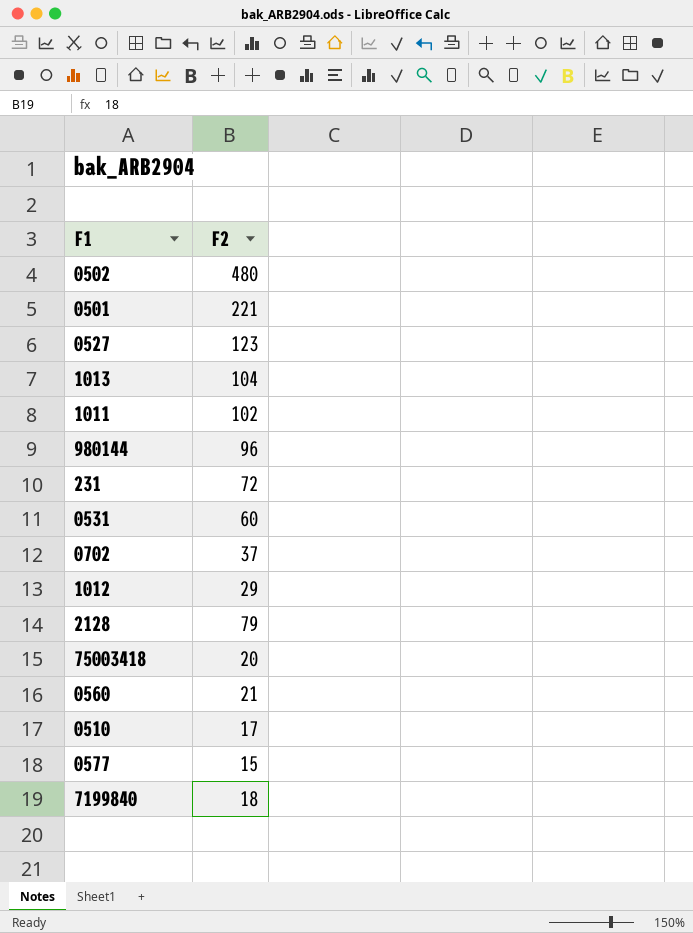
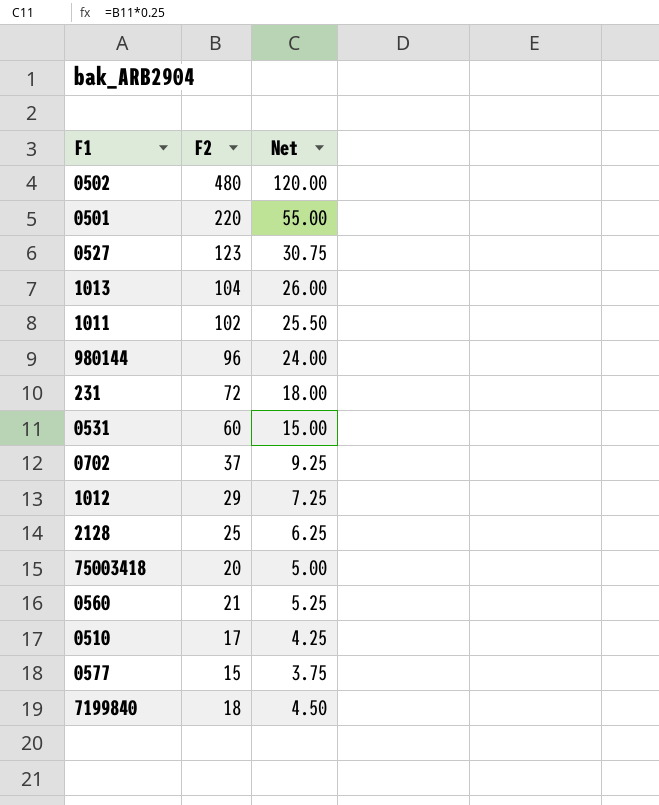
column Net | formula: none -> [F2] * 0.25
0501 | F2: 221 -> 220
2128 | F2: 79 -> 25

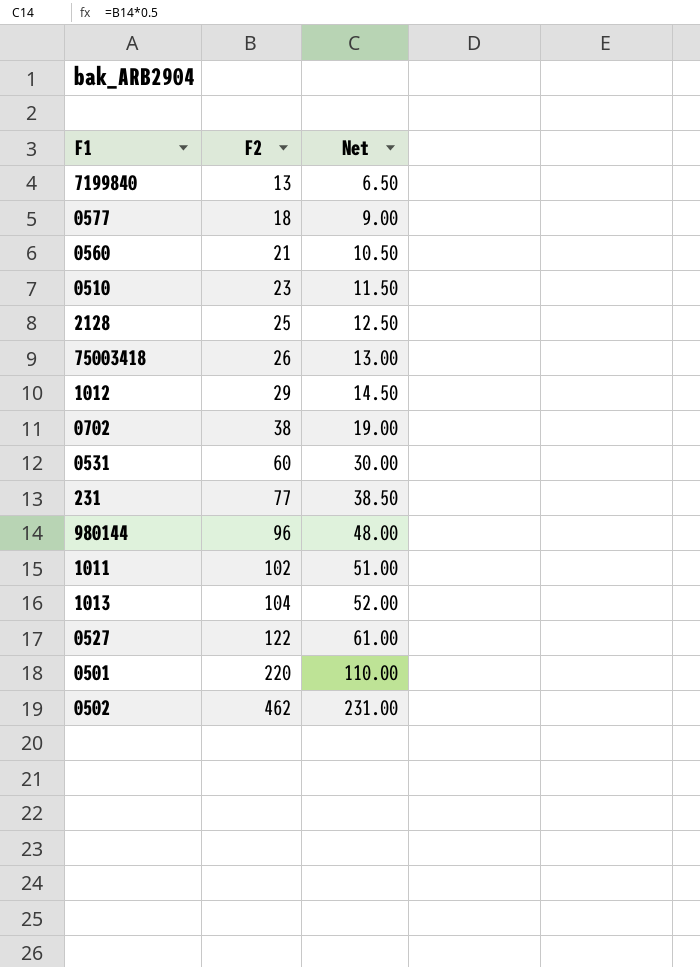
row order: none -> F2 ascending
column Net | formula: [F2] * 0.25 -> [F2] * 0.5
7199840 | F2: 18 -> 13
0577 | F2: 15 -> 18
0510 | F2: 17 -> 23
75003418 | F2: 20 -> 26
0702 | F2: 37 -> 38
231 | F2: 72 -> 77
0527 | F2: 123 -> 122
0502 | F2: 480 -> 462

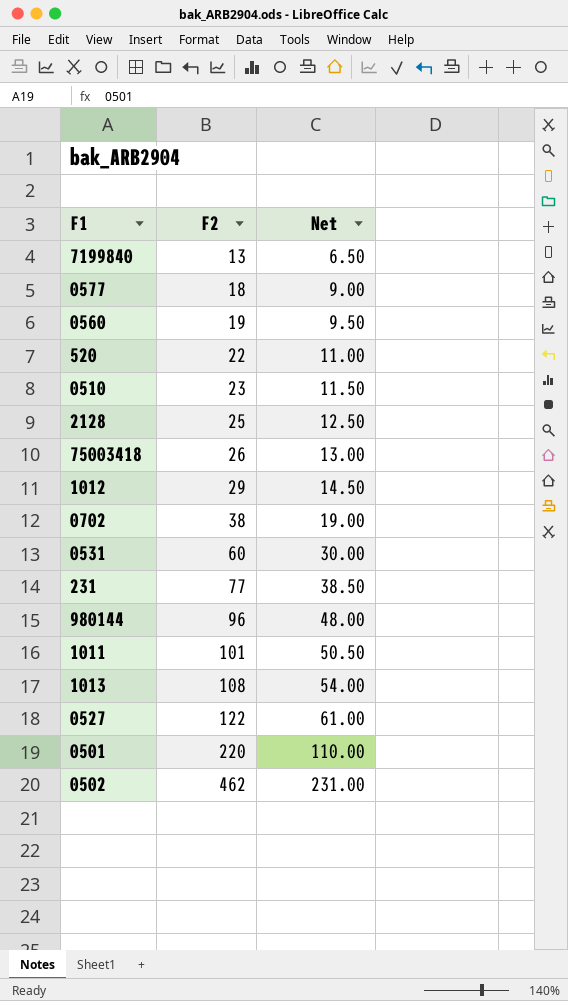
0560 | F2: 21 -> 19
0560 | Net: 10.50 -> 9.50
row 520: none -> 22 | 11.00
1011 | F2: 102 -> 101
1011 | Net: 51.00 -> 50.50
1013 | F2: 104 -> 108
1013 | Net: 52.00 -> 54.00

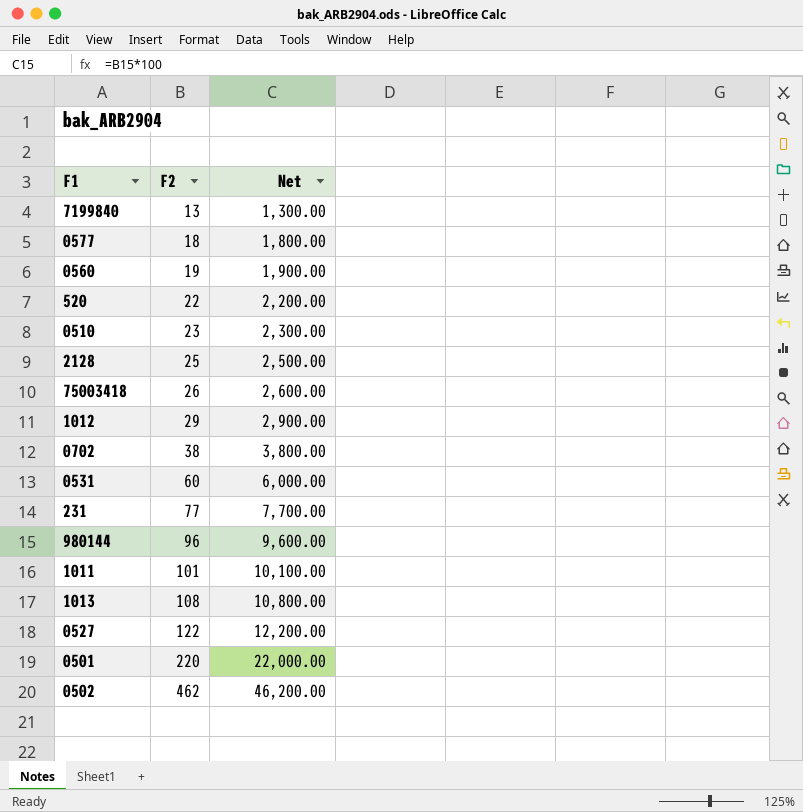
column Net | formula: [F2] * 0.5 -> [F2] * 100

